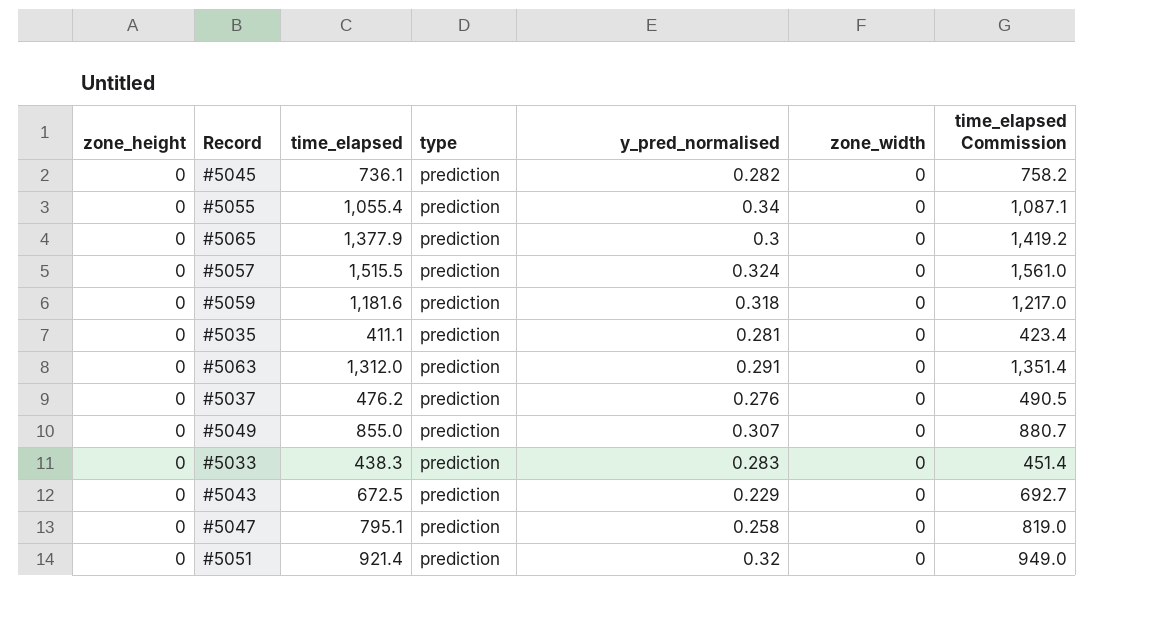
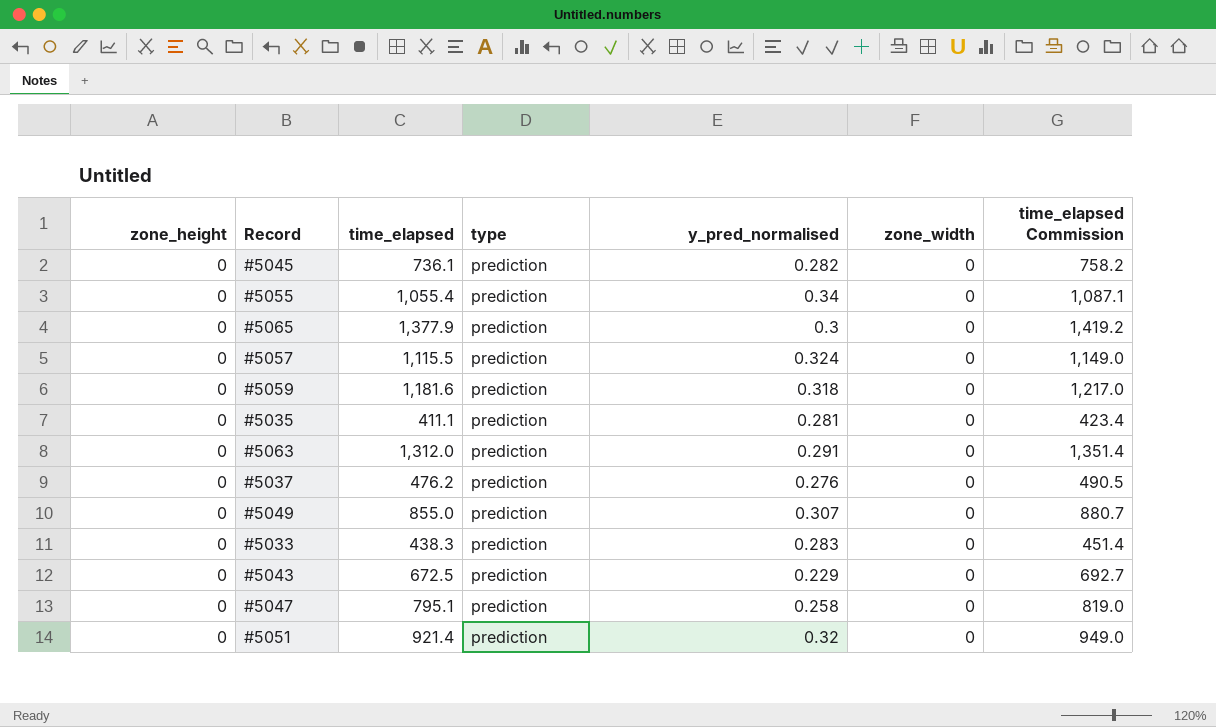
#5057 | time_elapsed: 1,515.5 -> 1,115.5
#5057 | time_elapsed Commission: 1,561.0 -> 1,149.0

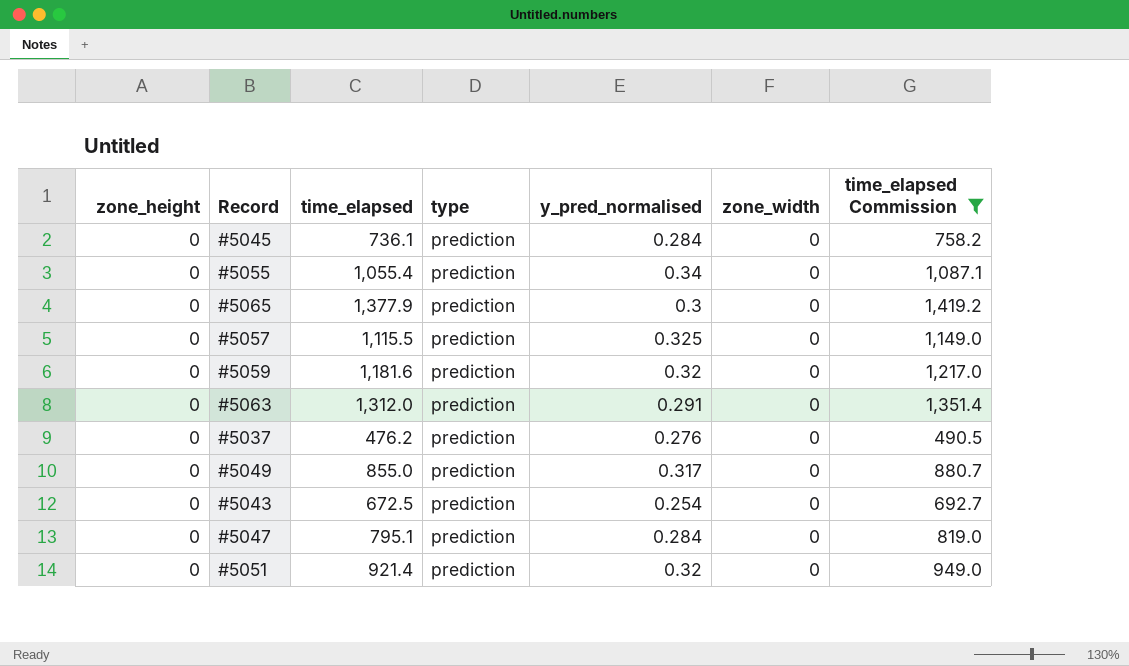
filter: none -> time_elapsed Commission >= 490.5
#5045 | y_pred_normalised: 0.282 -> 0.284
#5057 | y_pred_normalised: 0.324 -> 0.325
#5059 | y_pred_normalised: 0.318 -> 0.32
#5049 | y_pred_normalised: 0.307 -> 0.317
#5043 | y_pred_normalised: 0.229 -> 0.254
#5047 | y_pred_normalised: 0.258 -> 0.284

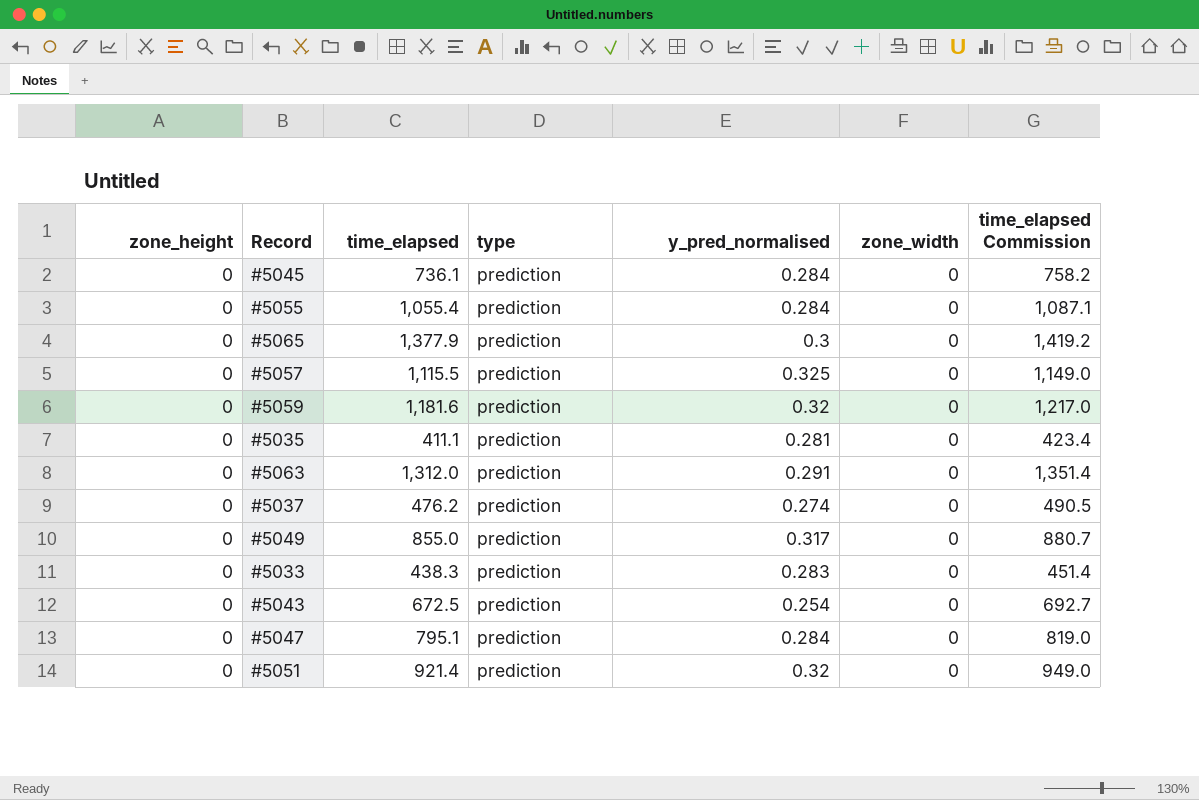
filter: time_elapsed Commission >= 490.5 -> none
#5055 | y_pred_normalised: 0.34 -> 0.284
#5037 | y_pred_normalised: 0.276 -> 0.274

